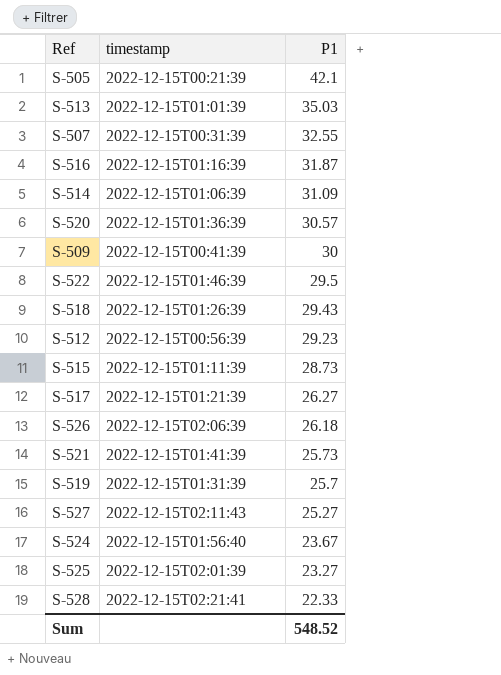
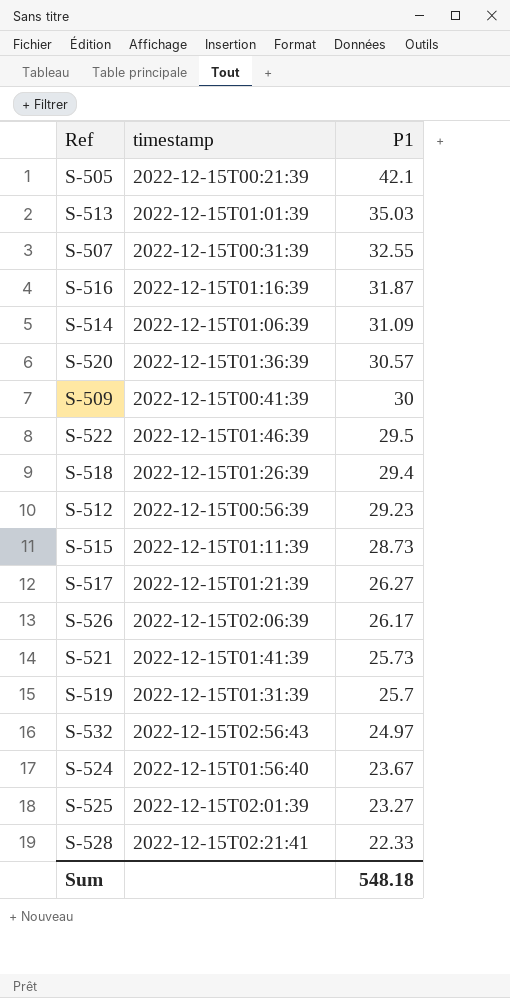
row S-527: 2022-12-15T02:11:43 | 25.27 -> none
S-518 | P1: 29.43 -> 29.4
S-526 | P1: 26.18 -> 26.17
row S-532: none -> 2022-12-15T02:56:43 | 24.97
Sum | P1: 548.52 -> 548.18

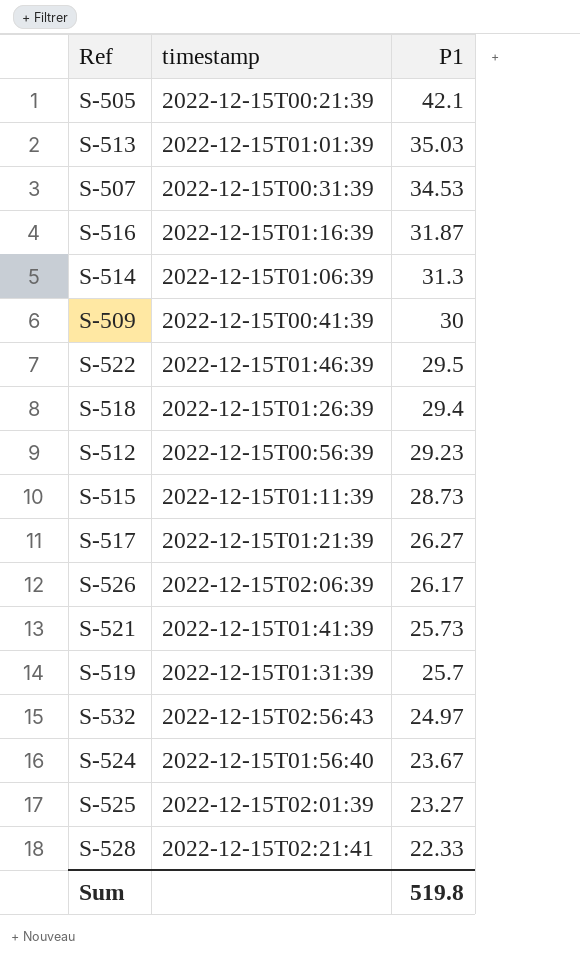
row S-520: 2022-12-15T01:36:39 | 30.57 -> none
S-507 | P1: 32.55 -> 34.53
S-514 | P1: 31.09 -> 31.3
Sum | P1: 548.18 -> 519.8

